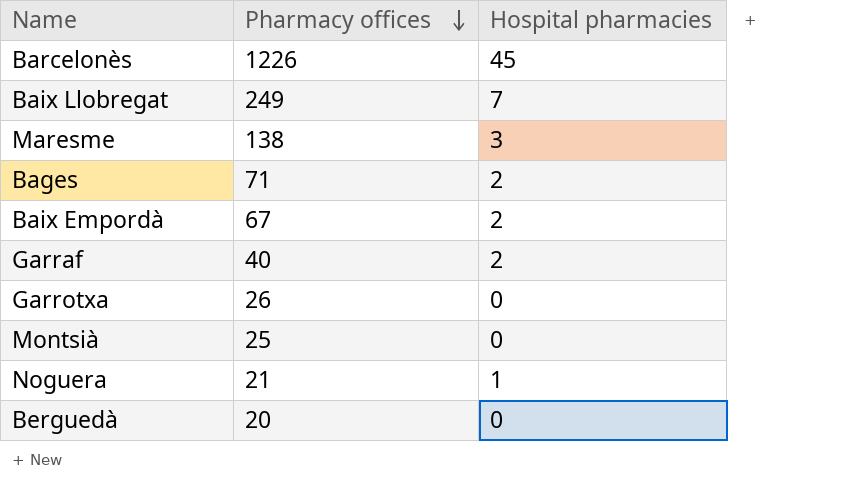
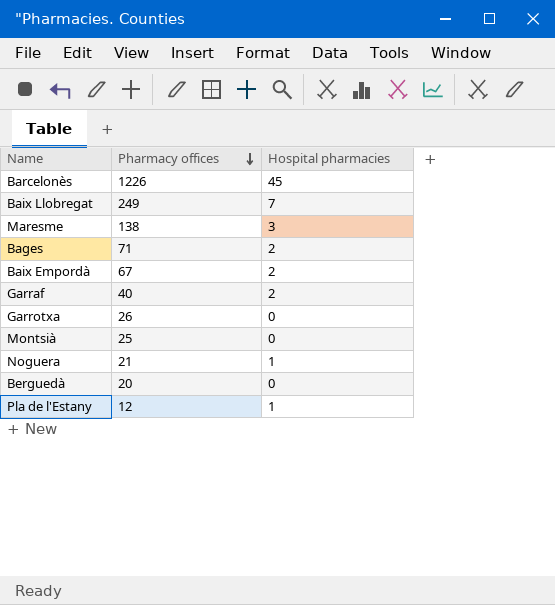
row Pla de l'Estany: none -> 12 | 1

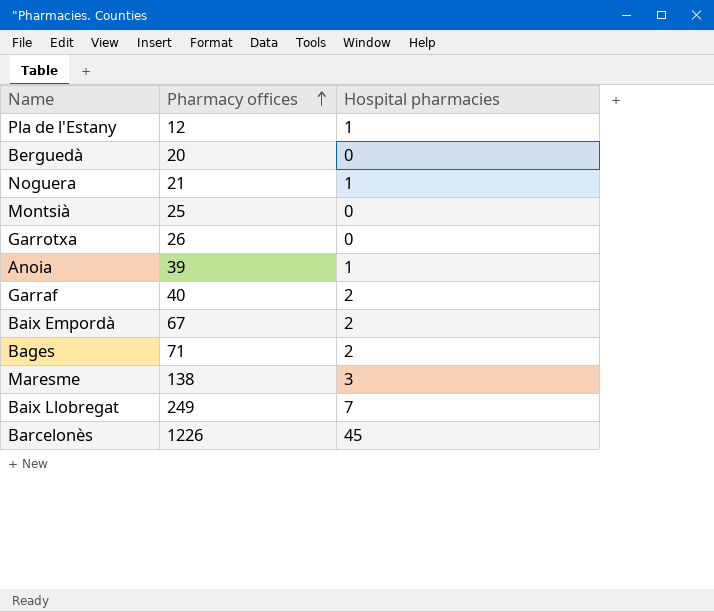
row order: Pharmacy offices descending -> Pharmacy offices ascending
row Anoia: none -> 39 | 1

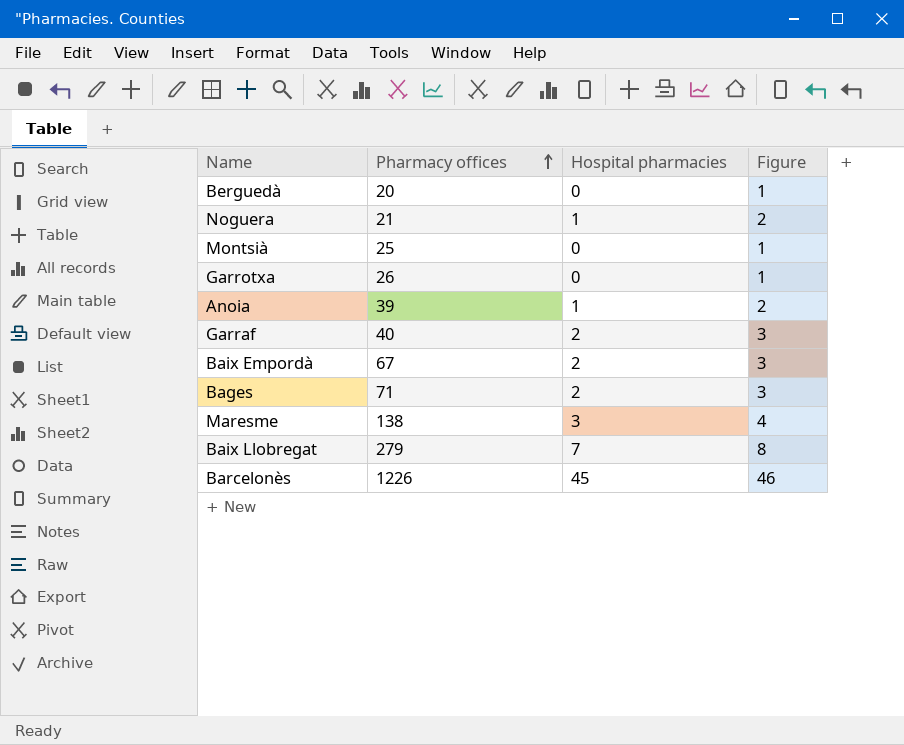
column Figure | formula: none -> [Hospital pharmacies] + 1
row Pla de l'Estany: 12 | 1 -> none
Baix Llobregat | Pharmacy offices: 249 -> 279

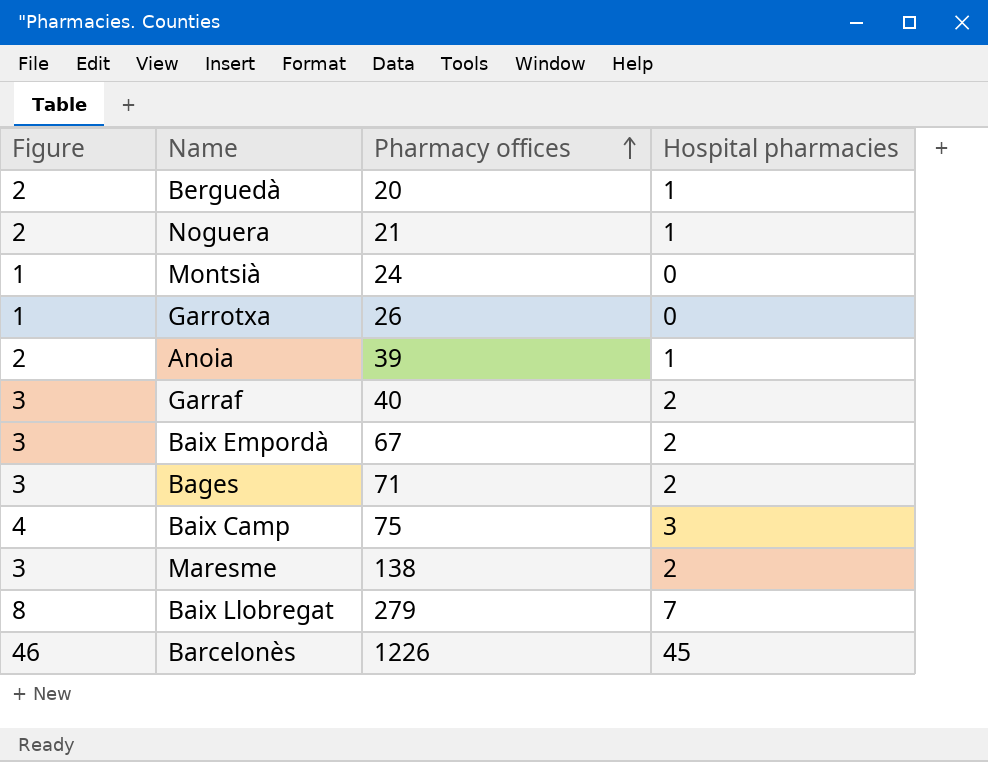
column Figure | position: 4 -> 1
Berguedà | Figure: 1 -> 2
Berguedà | Hospital pharmacies: 0 -> 1
Montsià | Pharmacy offices: 25 -> 24
row Baix Camp: none -> 4 | 75 | 3
Maresme | Figure: 4 -> 3
Maresme | Hospital pharmacies: 3 -> 2

